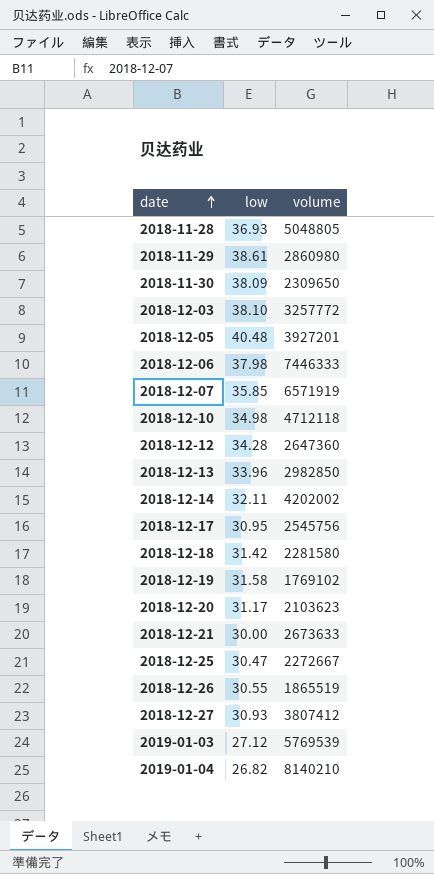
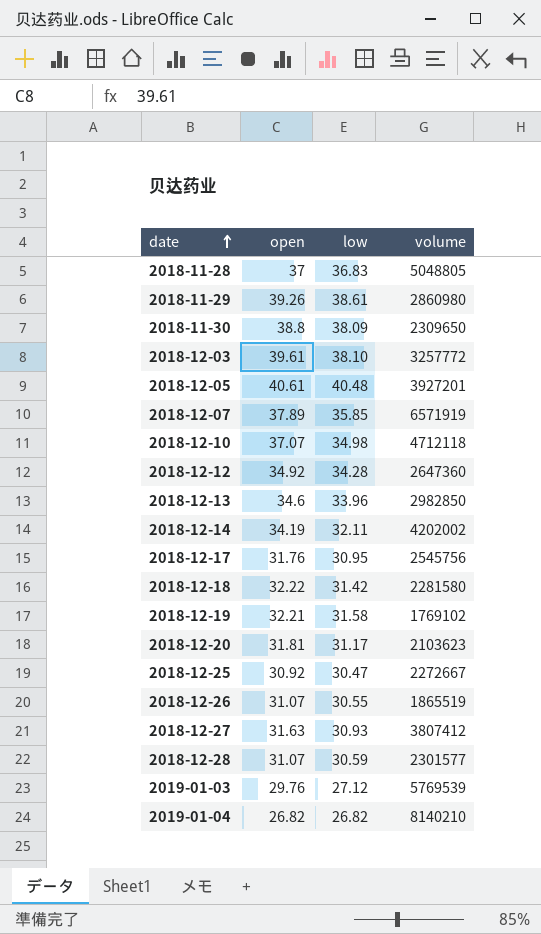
column open | position: none -> 2
row 2018-12-06: 37.98 | 7446333 -> none
row 2018-12-21: 30.00 | 2673633 -> none
2018-11-28 | low: 36.93 -> 36.83
row 2018-12-28: none -> 31.07 | 30.59 | 2301577

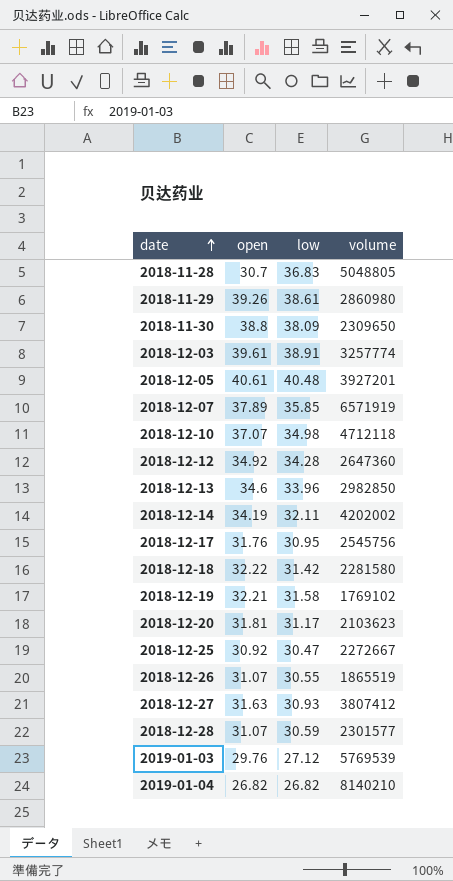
2018-11-28 | open: 37 -> 30.7
2018-12-03 | low: 38.10 -> 38.91
2018-12-03 | volume: 3257772 -> 3257774

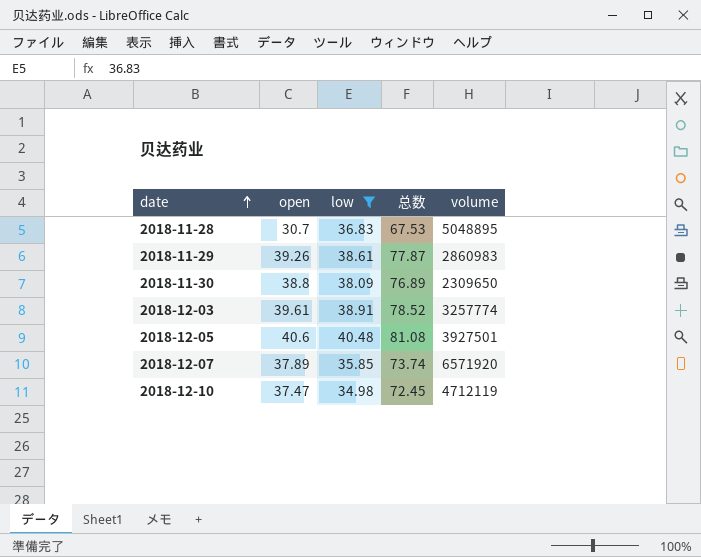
filter: none -> low >= 34.98
column 总数 | formula: none -> [open] + [low]
2018-11-28 | volume: 5048805 -> 5048895
2018-11-29 | volume: 2860980 -> 2860983
2018-12-05 | open: 40.61 -> 40.6
2018-12-05 | volume: 3927201 -> 3927501
2018-12-07 | volume: 6571919 -> 6571920
2018-12-10 | open: 37.07 -> 37.47
2018-12-10 | volume: 4712118 -> 4712119

